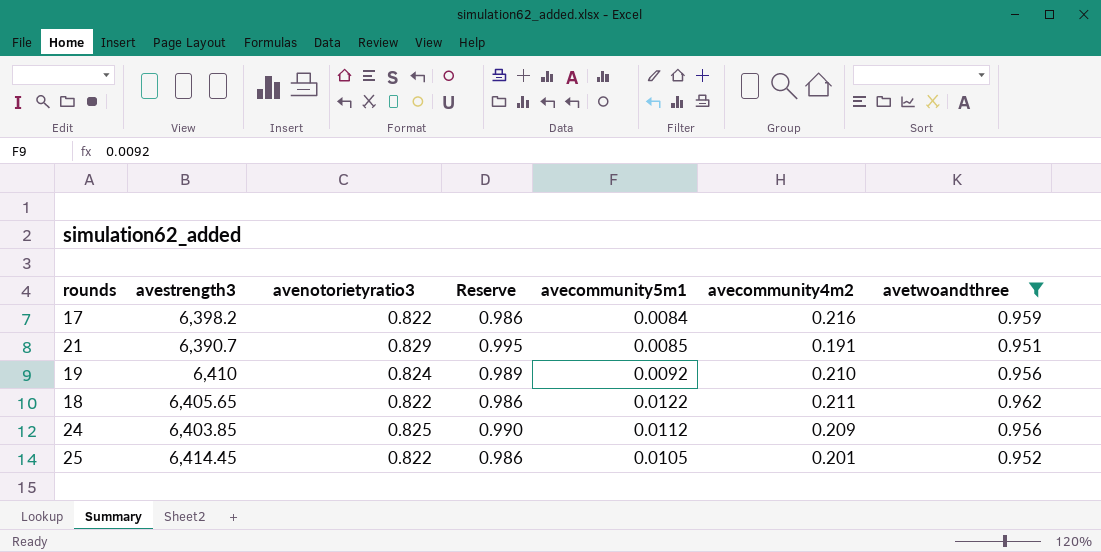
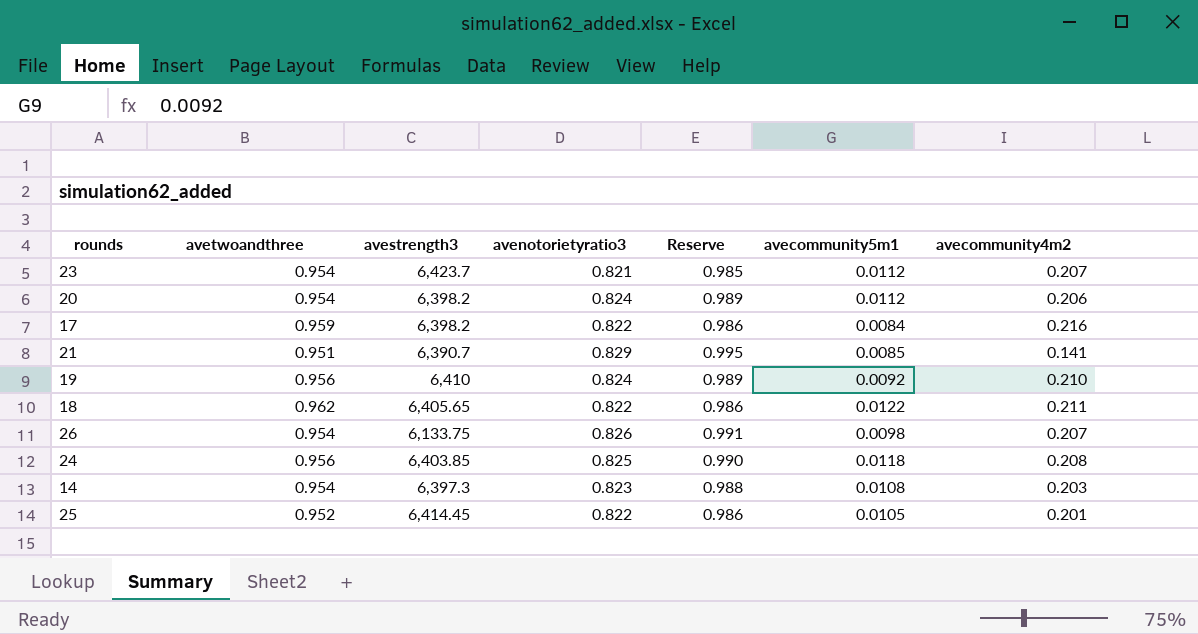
filter: avetwoandthree != 0.954 -> none
column avetwoandthree | position: 7 -> 2
21 | avecommunity4m2: 0.191 -> 0.141
24 | avecommunity5m1: 0.0112 -> 0.0118
24 | avecommunity4m2: 0.209 -> 0.208

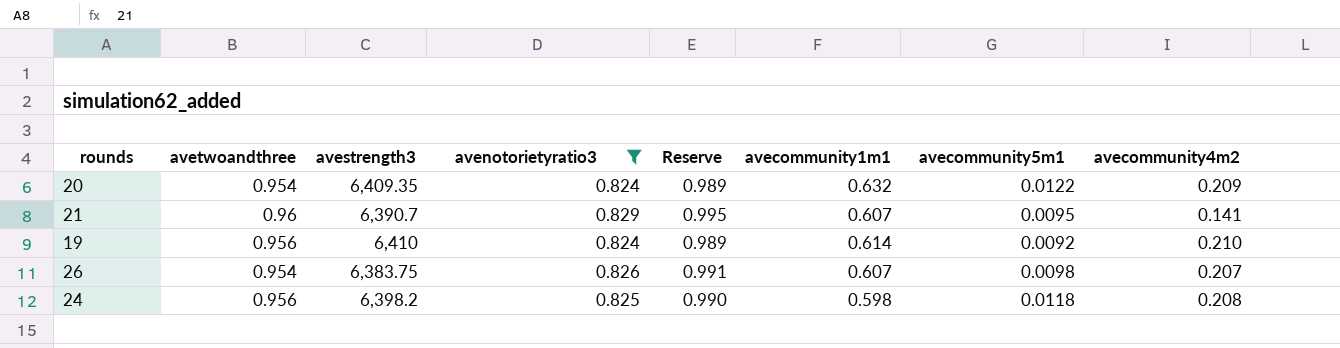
filter: none -> avenotorietyratio3 >= 0.824
column avecommunity1m1 | position: none -> 6
20 | avestrength3: 6,398.2 -> 6,409.35
20 | avecommunity5m1: 0.0112 -> 0.0122
20 | avecommunity4m2: 0.206 -> 0.209
21 | avetwoandthree: 0.951 -> 0.96
21 | avecommunity5m1: 0.0085 -> 0.0095
26 | avestrength3: 6,133.75 -> 6,383.75
24 | avestrength3: 6,403.85 -> 6,398.2

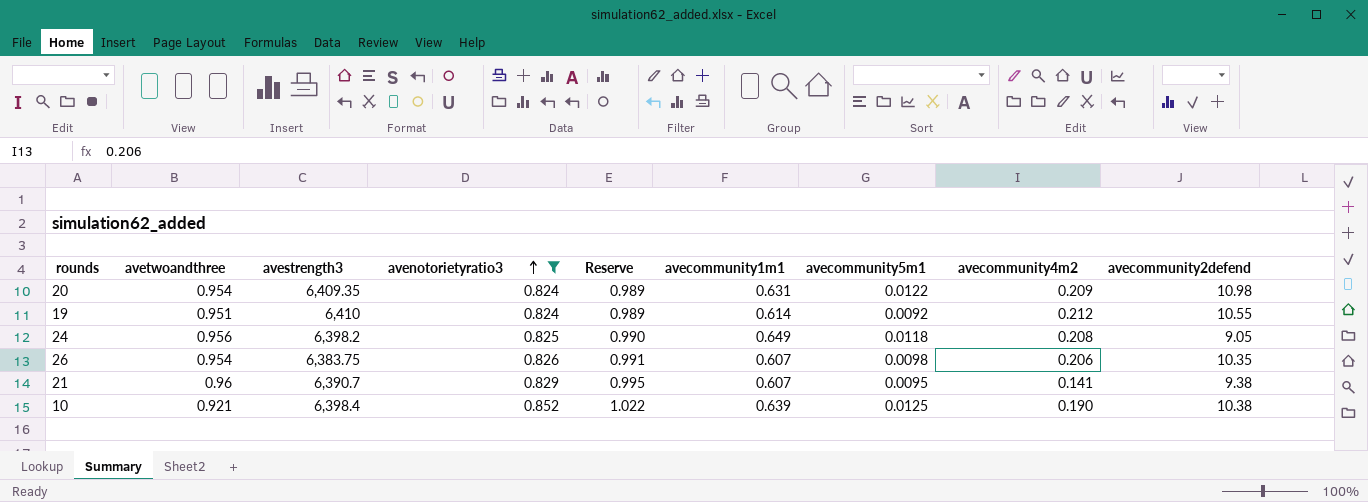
row order: none -> avenotorietyratio3 ascending
column avecommunity2defend | position: none -> 9
20 | avecommunity1m1: 0.632 -> 0.631
19 | avetwoandthree: 0.956 -> 0.951
19 | avecommunity4m2: 0.210 -> 0.212
24 | avecommunity1m1: 0.598 -> 0.649
26 | avecommunity4m2: 0.207 -> 0.206
row 10: none -> 0.921 | 6,398.4 | 0.852 | 1.022 | 0.639 | 0.0125 | 0.190 | 10.38

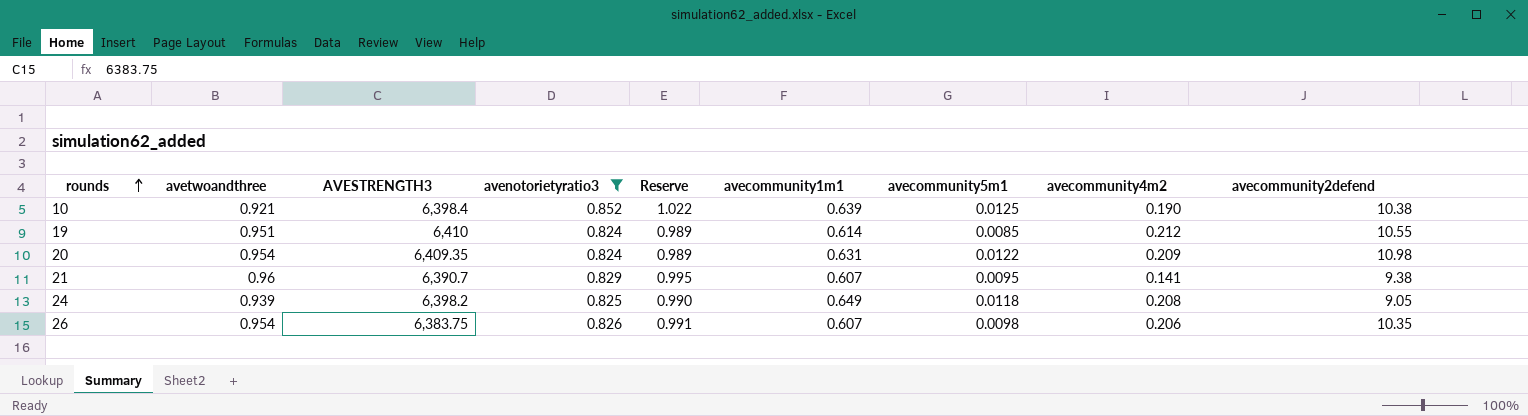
row order: avenotorietyratio3 ascending -> rounds ascending
column name: avestrength3 -> AVESTRENGTH3
19 | avecommunity5m1: 0.0092 -> 0.0085
24 | avetwoandthree: 0.956 -> 0.939

